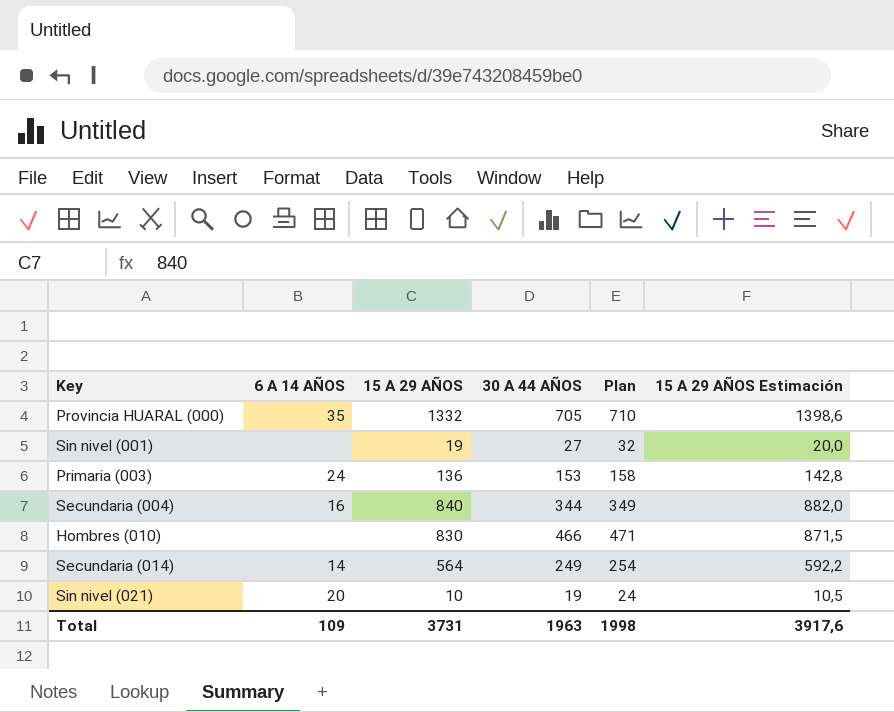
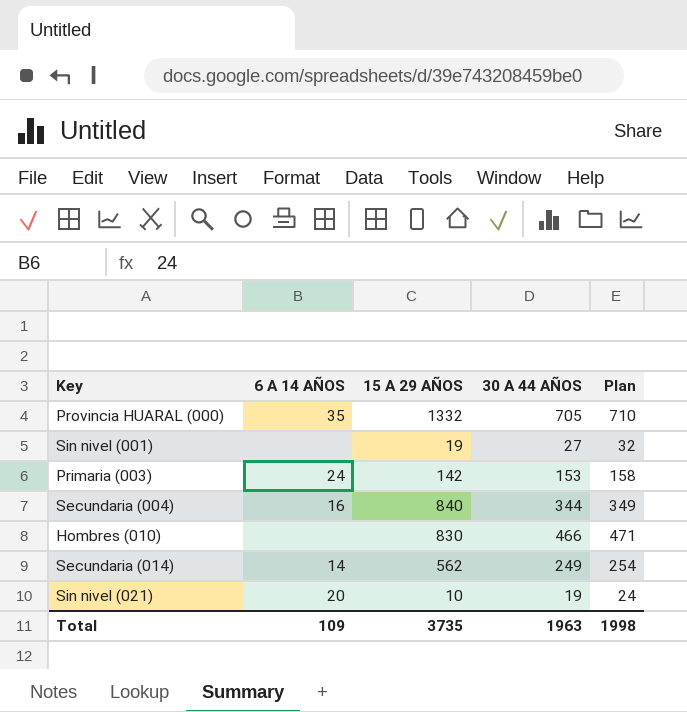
column 15 A 29 AÑOS Estimación | formula: [15 A 29 AÑOS] * 1,05 -> none
Primaria (003) | 15 A 29 AÑOS: 136 -> 142
Secundaria (014) | 15 A 29 AÑOS: 564 -> 562
Total | 15 A 29 AÑOS: 3731 -> 3735

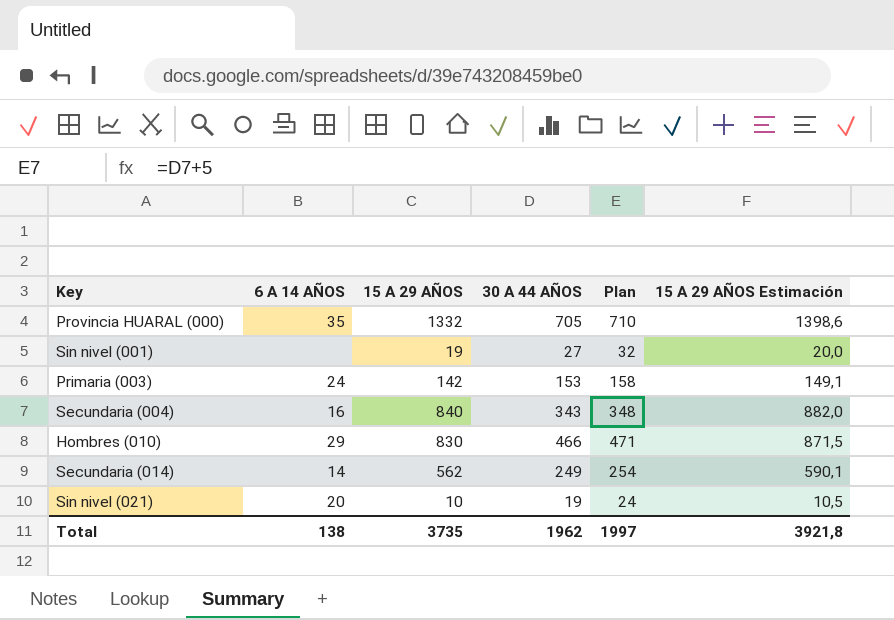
column 15 A 29 AÑOS Estimación | formula: none -> [15 A 29 AÑOS] * 1,05
Secundaria (004) | 30 A 44 AÑOS: 344 -> 343
Secundaria (004) | Plan: 349 -> 348
Hombres (010) | 6 A 14 AÑOS: none -> 29
Total | 6 A 14 AÑOS: 109 -> 138
Total | 30 A 44 AÑOS: 1963 -> 1962
Total | Plan: 1998 -> 1997

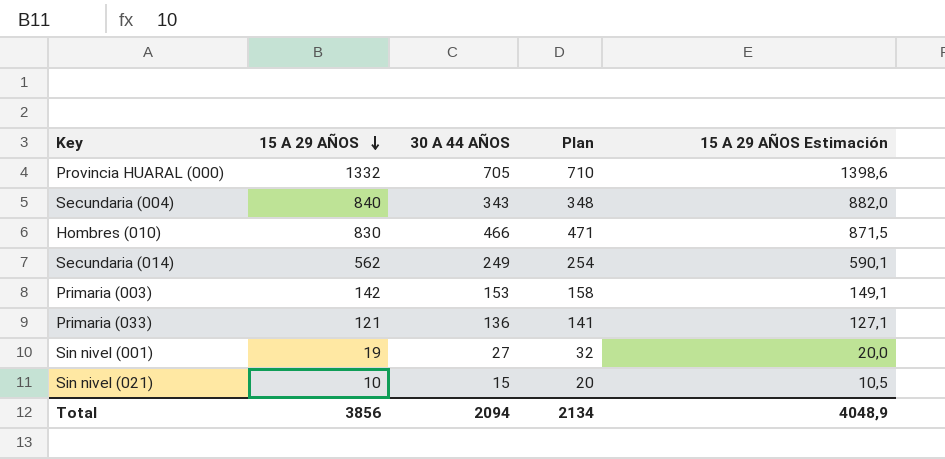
row order: none -> 15 A 29 AÑOS descending
column 6 A 14 AÑOS | position: 2 -> none
row Primaria (033): none -> 121 | 136 | 141 | 127,1
Sin nivel (021) | 30 A 44 AÑOS: 19 -> 15
Sin nivel (021) | Plan: 24 -> 20
Total | 15 A 29 AÑOS: 3735 -> 3856
Total | 30 A 44 AÑOS: 1962 -> 2094
Total | Plan: 1997 -> 2134
Total | 15 A 29 AÑOS Estimación: 3921,8 -> 4048,9

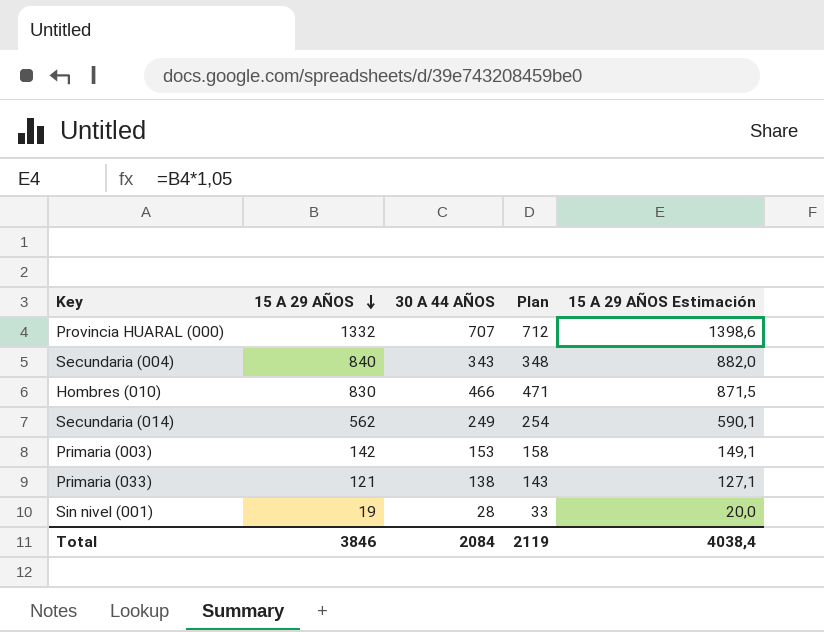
row Sin nivel (021): 10 | 15 | 20 | 10,5 -> none
Provincia HUARAL (000) | 30 A 44 AÑOS: 705 -> 707
Provincia HUARAL (000) | Plan: 710 -> 712
Primaria (033) | 30 A 44 AÑOS: 136 -> 138
Primaria (033) | Plan: 141 -> 143
Sin nivel (001) | 30 A 44 AÑOS: 27 -> 28
Sin nivel (001) | Plan: 32 -> 33
Total | 15 A 29 AÑOS: 3856 -> 3846
Total | 30 A 44 AÑOS: 2094 -> 2084
Total | Plan: 2134 -> 2119
Total | 15 A 29 AÑOS Estimación: 4048,9 -> 4038,4

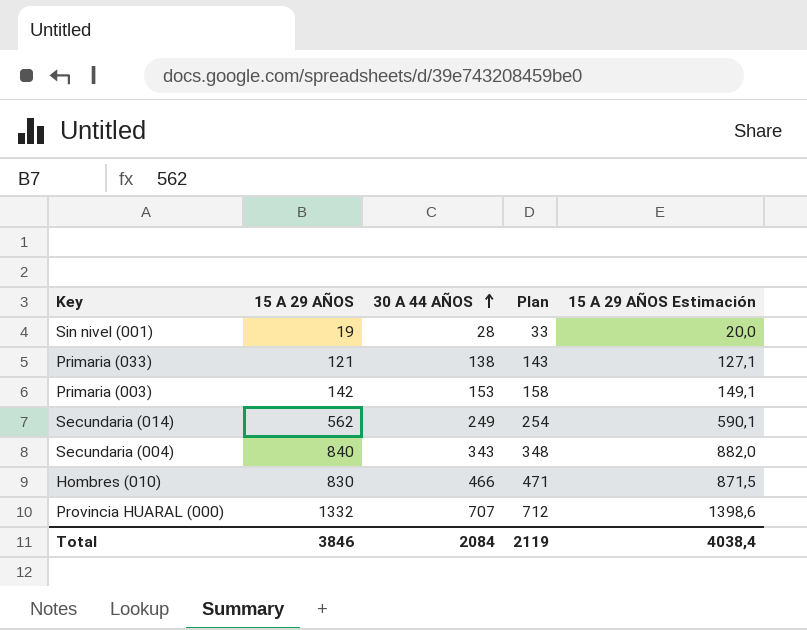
row order: 15 A 29 AÑOS descending -> 30 A 44 AÑOS ascending

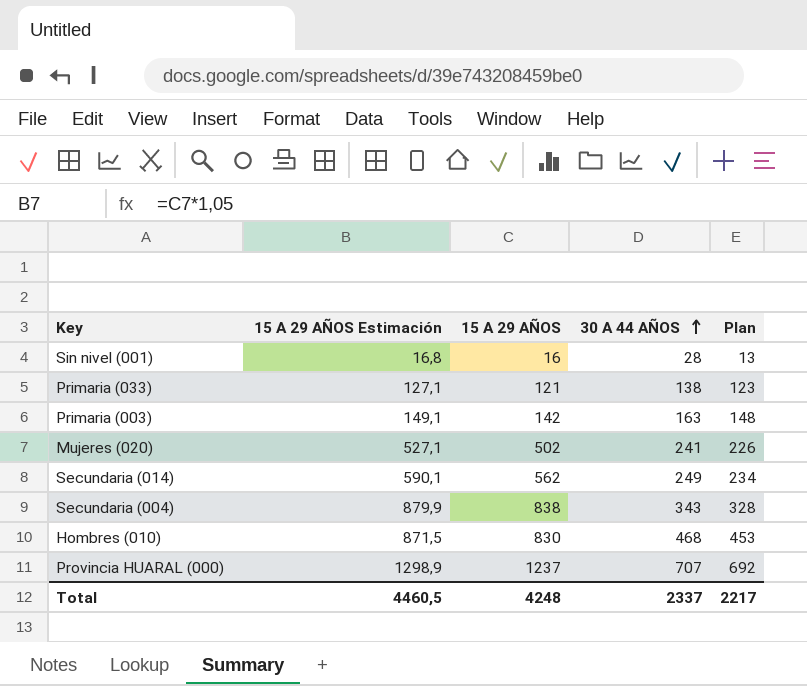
column 15 A 29 AÑOS Estimación | position: 5 -> 2
column Plan | formula: [30 A 44 AÑOS] + 5 -> [30 A 44 AÑOS] - 15
Sin nivel (001) | 15 A 29 AÑOS Estimación: 20,0 -> 16,8
Sin nivel (001) | 15 A 29 AÑOS: 19 -> 16
Primaria (003) | 30 A 44 AÑOS: 153 -> 163
row Mujeres (020): none -> 527,1 | 502 | 241 | 226
Secundaria (004) | 15 A 29 AÑOS Estimación: 882,0 -> 879,9
Secundaria (004) | 15 A 29 AÑOS: 840 -> 838
Hombres (010) | 30 A 44 AÑOS: 466 -> 468
Provincia HUARAL (000) | 15 A 29 AÑOS Estimación: 1398,6 -> 1298,9
Provincia HUARAL (000) | 15 A 29 AÑOS: 1332 -> 1237
Total | 15 A 29 AÑOS Estimación: 4038,4 -> 4460,5
Total | 15 A 29 AÑOS: 3846 -> 4248
Total | 30 A 44 AÑOS: 2084 -> 2337
Total | Plan: 2119 -> 2217

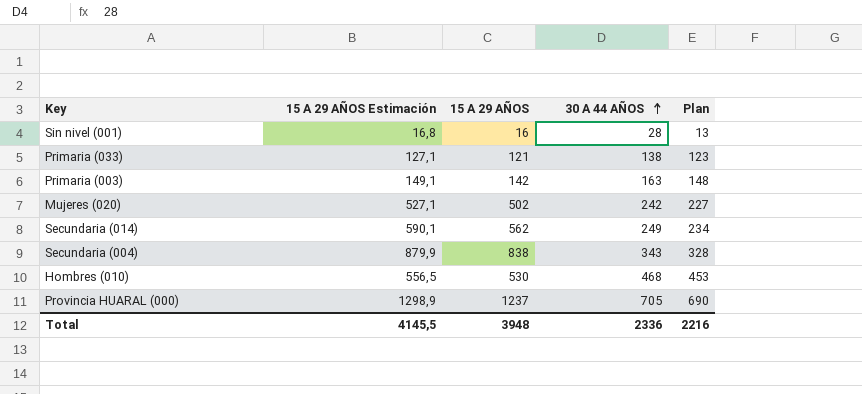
Mujeres (020) | 30 A 44 AÑOS: 241 -> 242
Mujeres (020) | Plan: 226 -> 227
Hombres (010) | 15 A 29 AÑOS Estimación: 871,5 -> 556,5
Hombres (010) | 15 A 29 AÑOS: 830 -> 530
Provincia HUARAL (000) | 30 A 44 AÑOS: 707 -> 705
Provincia HUARAL (000) | Plan: 692 -> 690
Total | 15 A 29 AÑOS Estimación: 4460,5 -> 4145,5
Total | 15 A 29 AÑOS: 4248 -> 3948
Total | 30 A 44 AÑOS: 2337 -> 2336
Total | Plan: 2217 -> 2216

